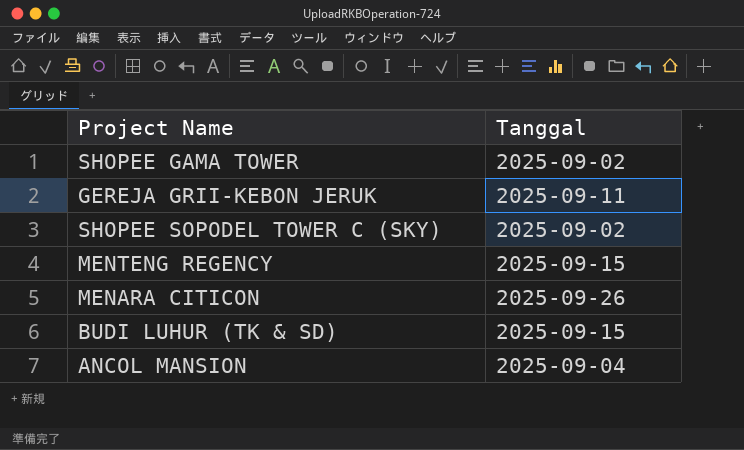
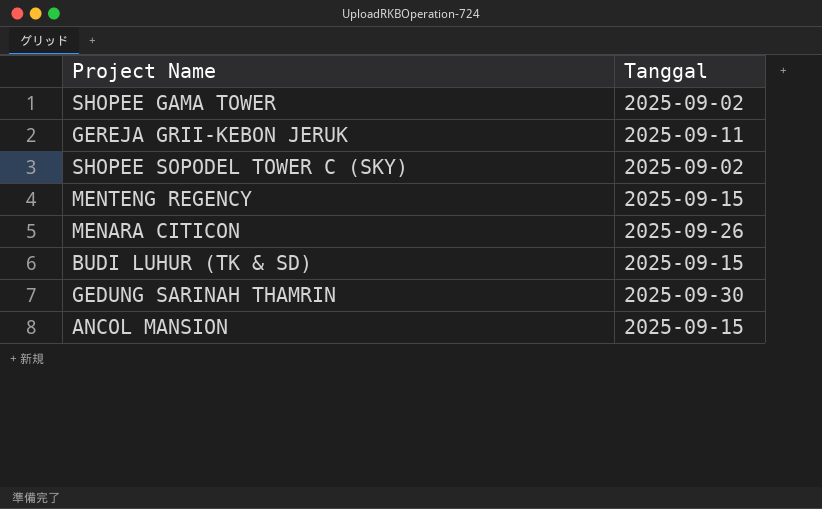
row GEDUNG SARINAH THAMRIN: none -> 2025-09-30
ANCOL MANSION | Tanggal: 2025-09-04 -> 2025-09-15

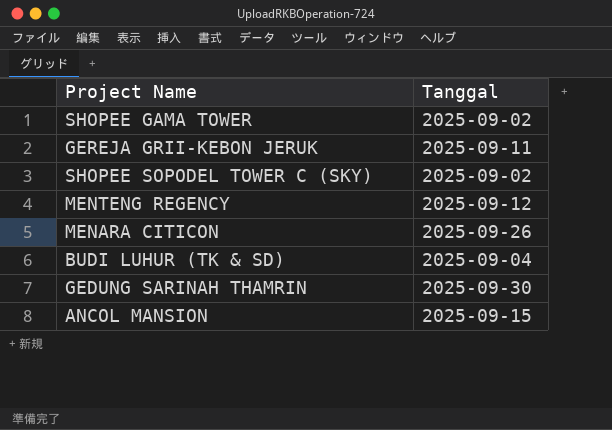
MENTENG REGENCY | Tanggal: 2025-09-15 -> 2025-09-12
BUDI LUHUR (TK & SD) | Tanggal: 2025-09-15 -> 2025-09-04

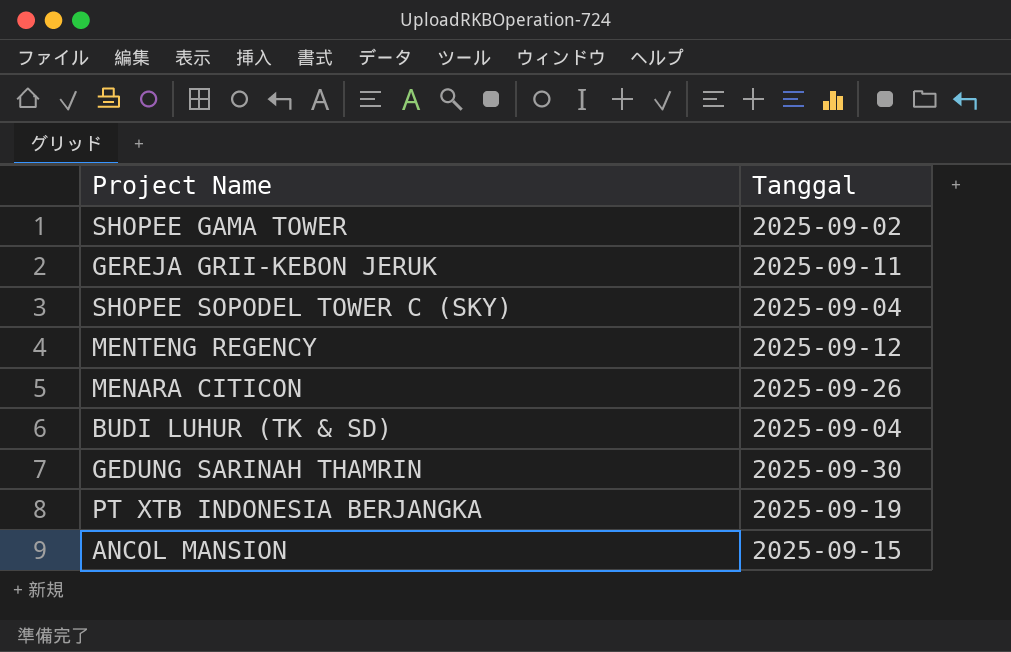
SHOPEE SOPODEL TOWER C (SKY) | Tanggal: 2025-09-02 -> 2025-09-04
row PT XTB INDONESIA BERJANGKA: none -> 2025-09-19

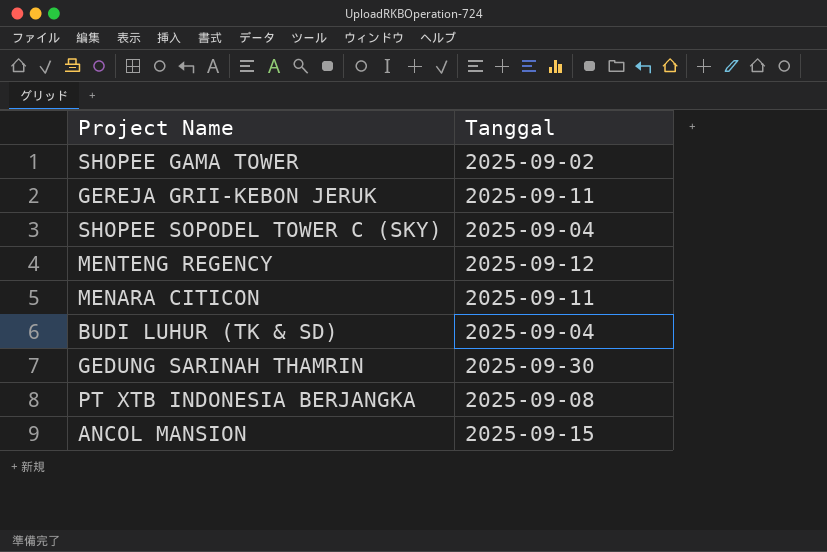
MENARA CITICON | Tanggal: 2025-09-26 -> 2025-09-11
PT XTB INDONESIA BERJANGKA | Tanggal: 2025-09-19 -> 2025-09-08

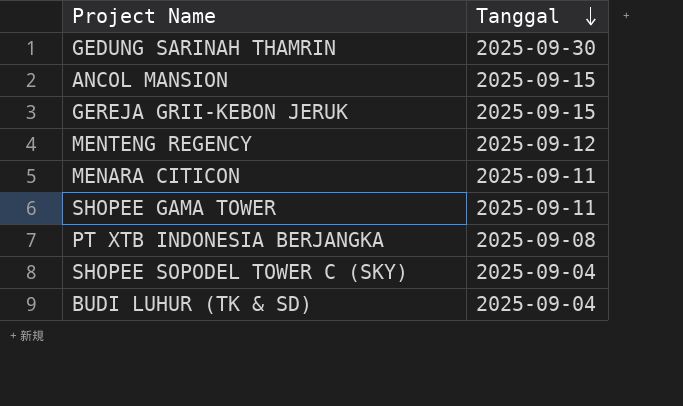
row order: none -> Tanggal descending
GEREJA GRII-KEBON JERUK | Tanggal: 2025-09-11 -> 2025-09-15
SHOPEE GAMA TOWER | Tanggal: 2025-09-02 -> 2025-09-11

